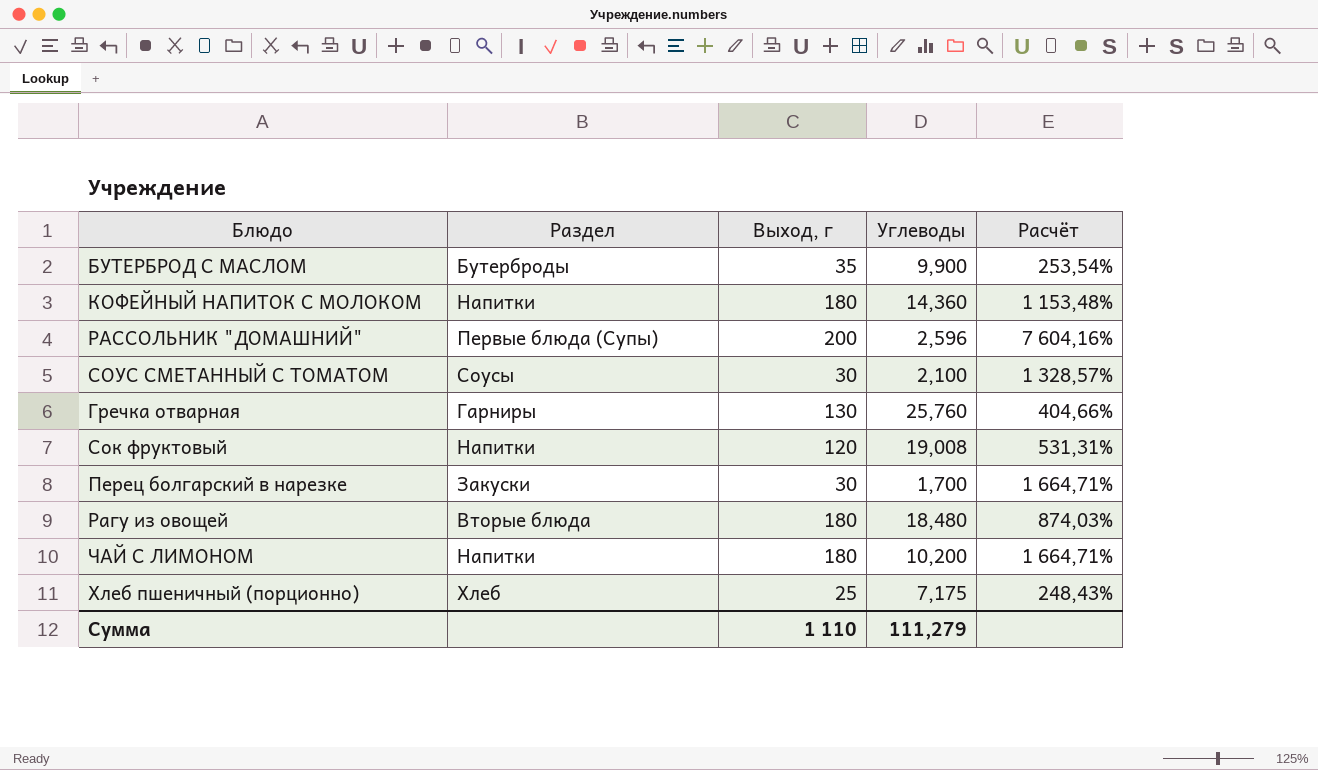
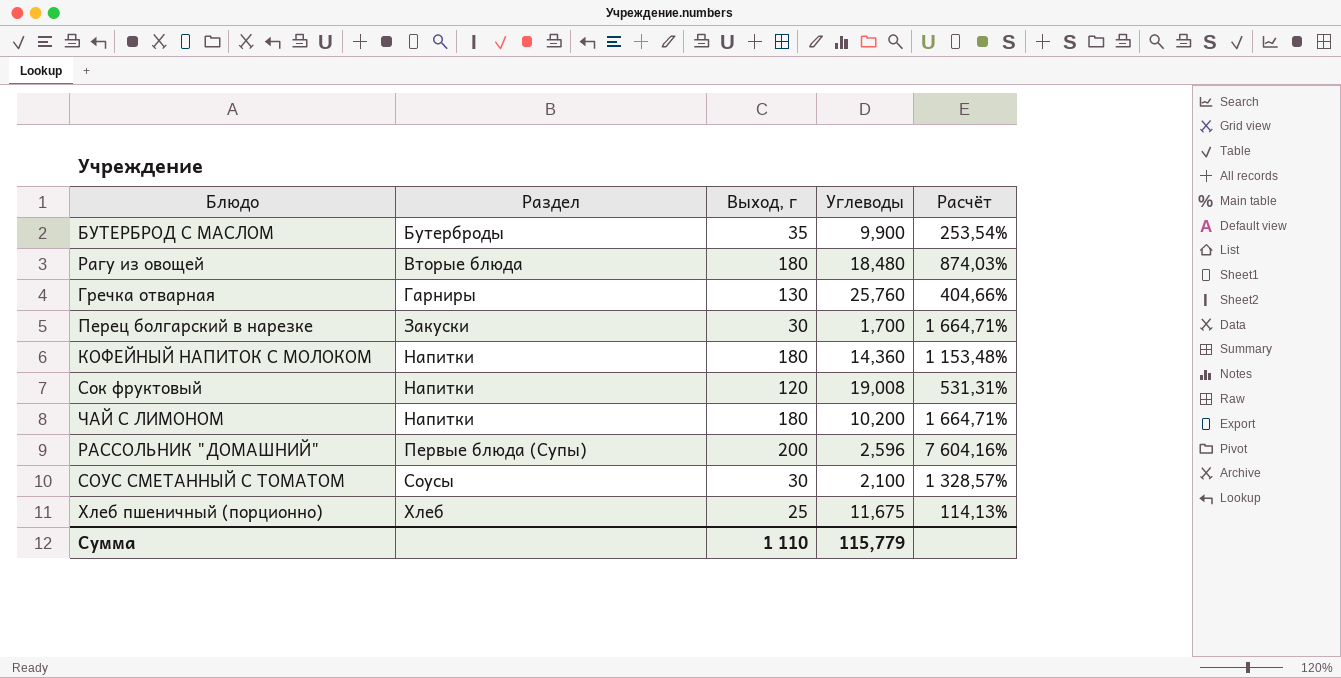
row order: none -> Раздел ascending
Хлеб пшеничный (порционно) | Углеводы: 7,175 -> 11,675
Хлеб пшеничный (порционно) | Расчёт: 248,43% -> 114,13%
Сумма | Углеводы: 111,279 -> 115,779

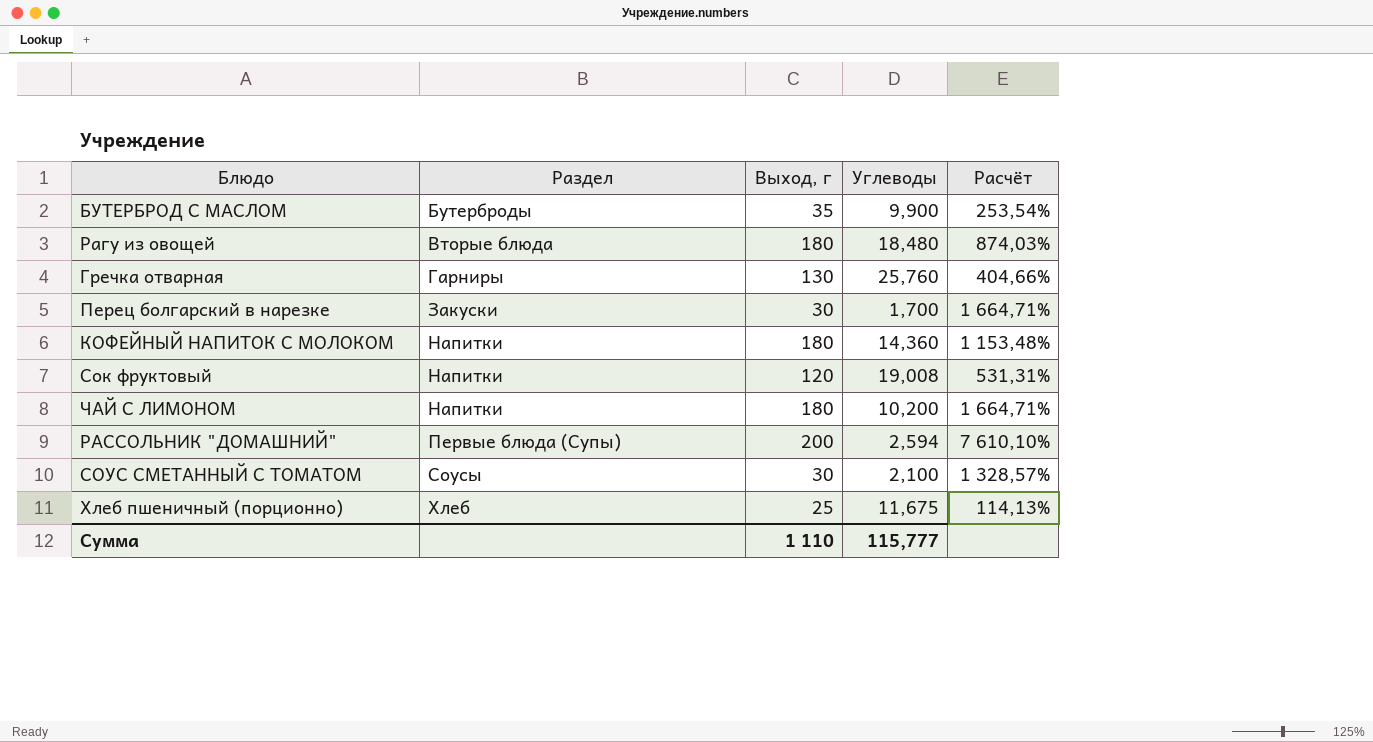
РАССОЛЬНИК "ДОМАШНИЙ" | Углеводы: 2,596 -> 2,594
РАССОЛЬНИК "ДОМАШНИЙ" | Расчёт: 7 604,16% -> 7 610,10%
Сумма | Углеводы: 115,779 -> 115,777

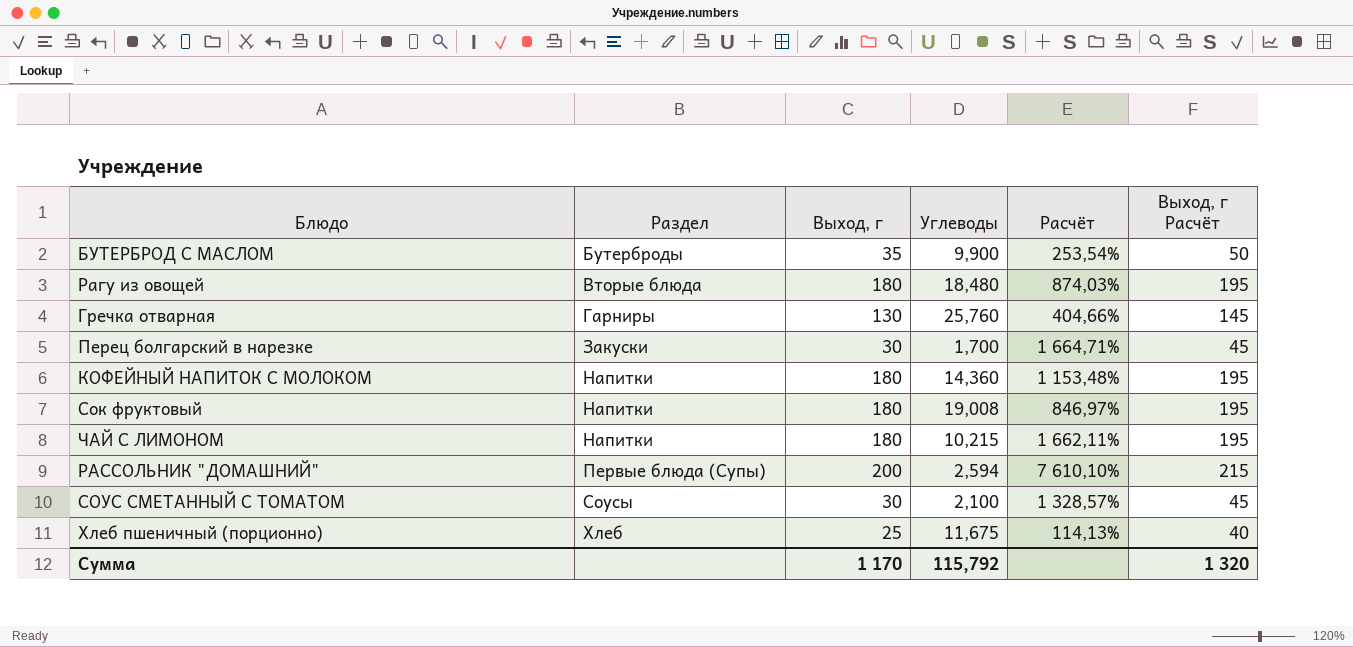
column Выход, г Расчёт | formula: none -> [Выход, г] + 15
Сок фруктовый | Выход, г: 120 -> 180
Сок фруктовый | Расчёт: 531,31% -> 846,97%
ЧАЙ С ЛИМОНОМ | Углеводы: 10,200 -> 10,215
ЧАЙ С ЛИМОНОМ | Расчёт: 1 664,71% -> 1 662,11%
Сумма | Выход, г: 1 110 -> 1 170
Сумма | Углеводы: 115,777 -> 115,792

